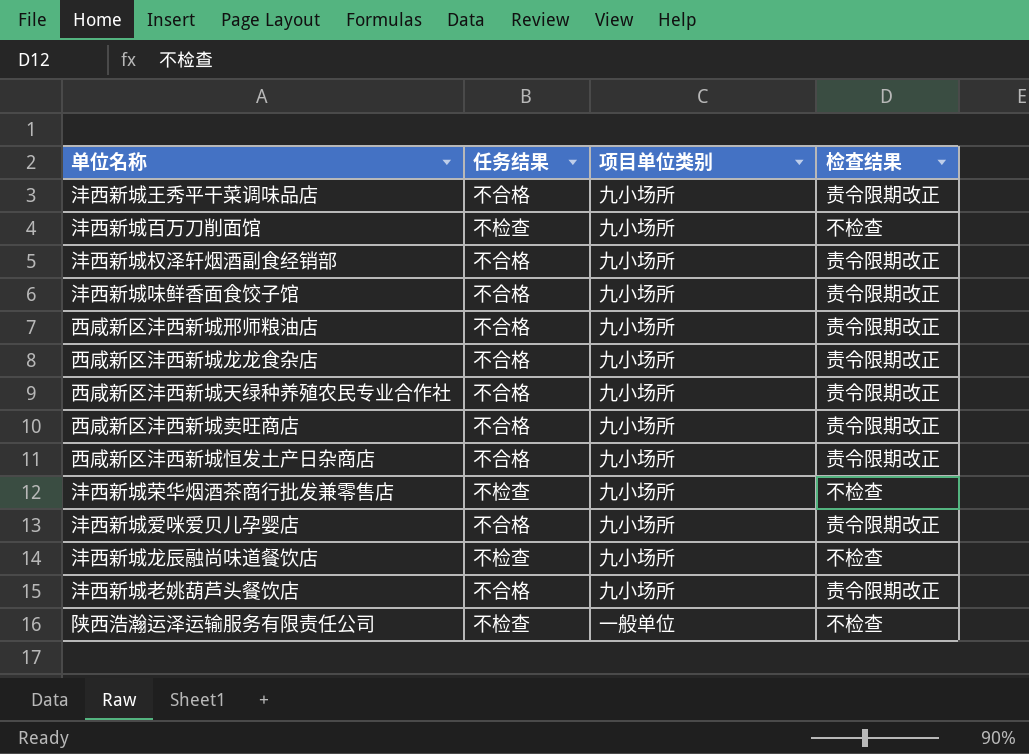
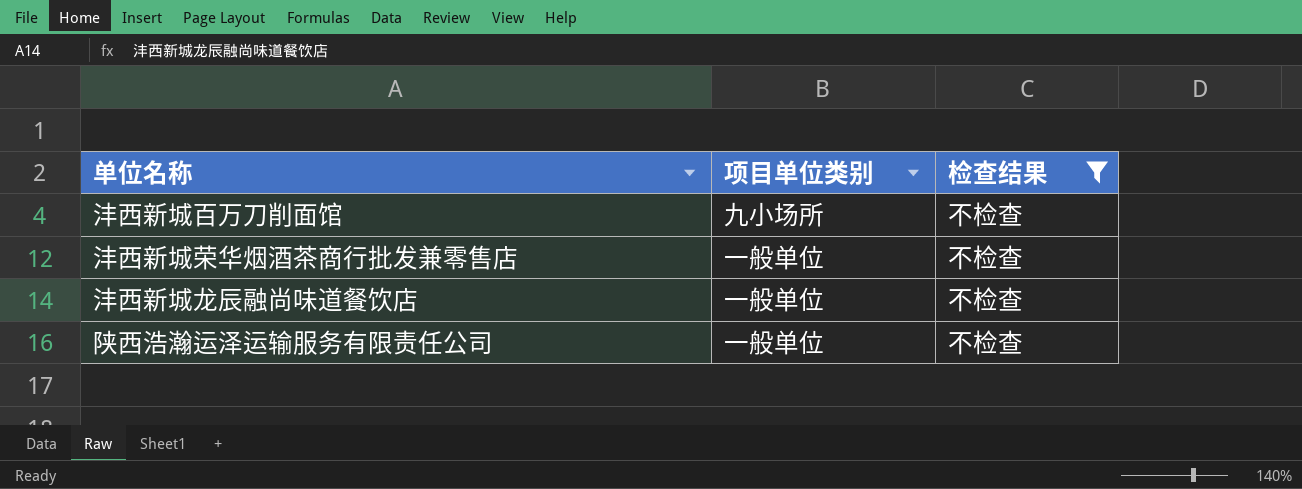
filter: none -> 检查结果 = 不检查
column 任务结果 | position: 2 -> none
沣西新城荣华烟酒茶商行批发兼零售店 | 项目单位类别: 九小场所 -> 一般单位
沣西新城龙辰融尚味道餐饮店 | 项目单位类别: 九小场所 -> 一般单位

